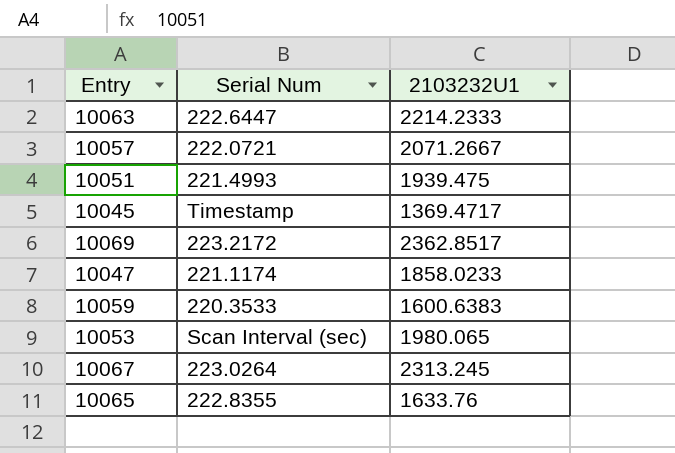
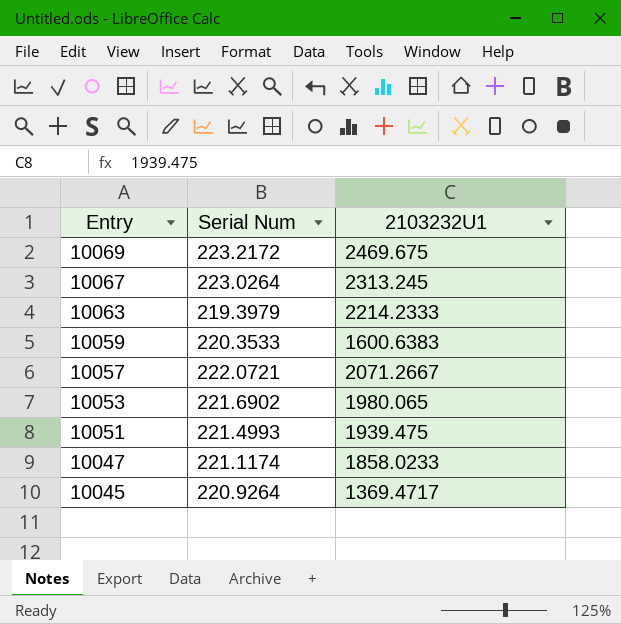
row order: none -> Entry descending
row 10065: 222.8355 | 1633.76 -> none
10069 | 2103232U1: 2362.8517 -> 2469.675
10063 | Serial Num: 222.6447 -> 219.3979
10053 | Serial Num: Scan Interval (sec) -> 221.6902
10045 | Serial Num: Timestamp -> 220.9264

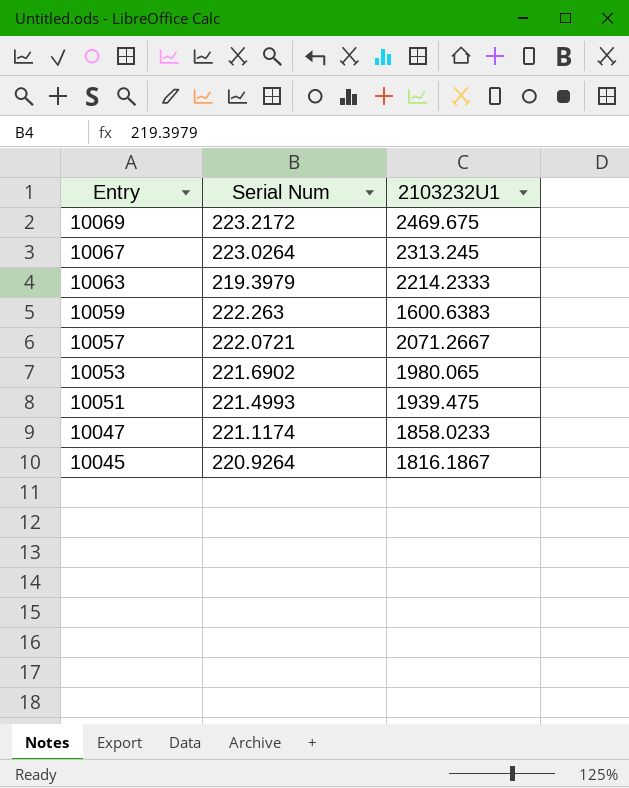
10059 | Serial Num: 220.3533 -> 222.263
10045 | 2103232U1: 1369.4717 -> 1816.1867

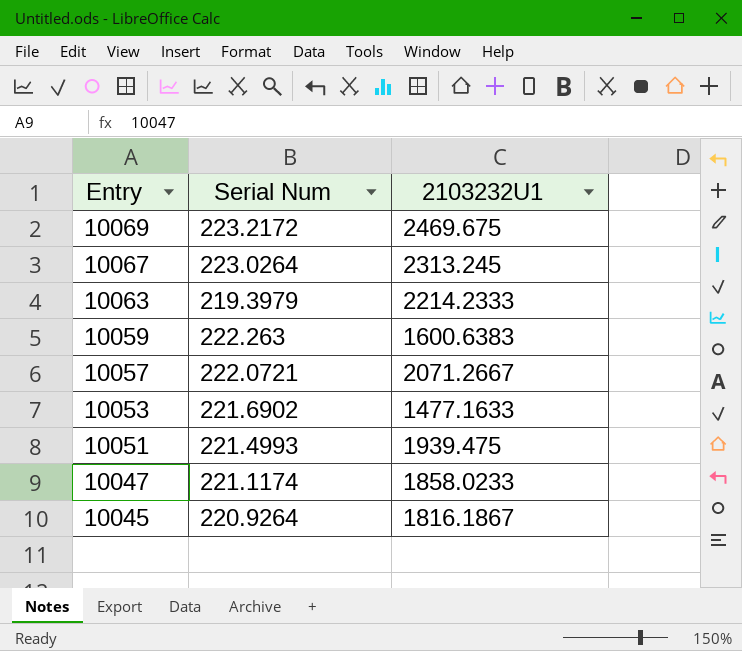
10053 | 2103232U1: 1980.065 -> 1477.1633

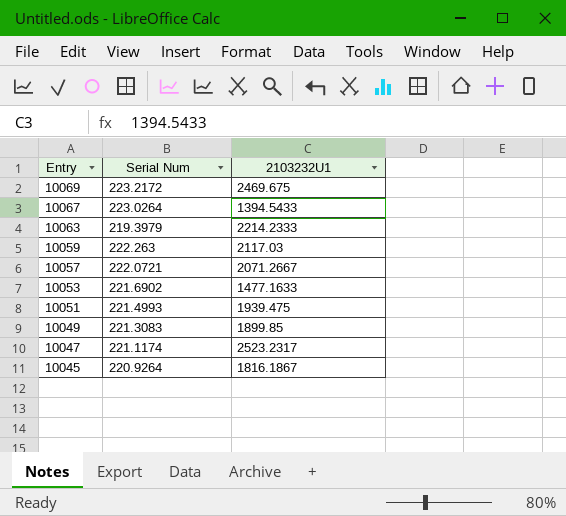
10067 | 2103232U1: 2313.245 -> 1394.5433
10059 | 2103232U1: 1600.6383 -> 2117.03
row 10049: none -> 221.3083 | 1899.85
10047 | 2103232U1: 1858.0233 -> 2523.2317

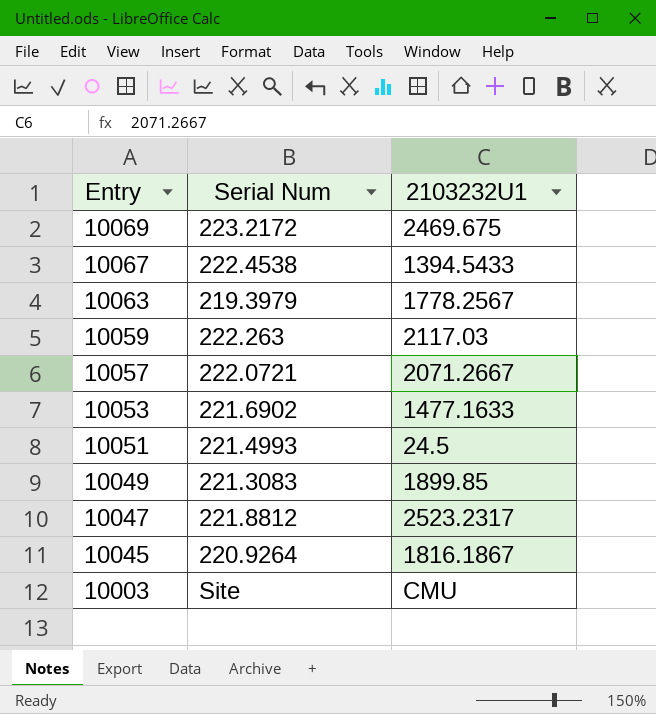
10067 | Serial Num: 223.0264 -> 222.4538
10063 | 2103232U1: 2214.2333 -> 1778.2567
10051 | 2103232U1: 1939.475 -> 24.5
10047 | Serial Num: 221.1174 -> 221.8812
row 10003: none -> Site | CMU

